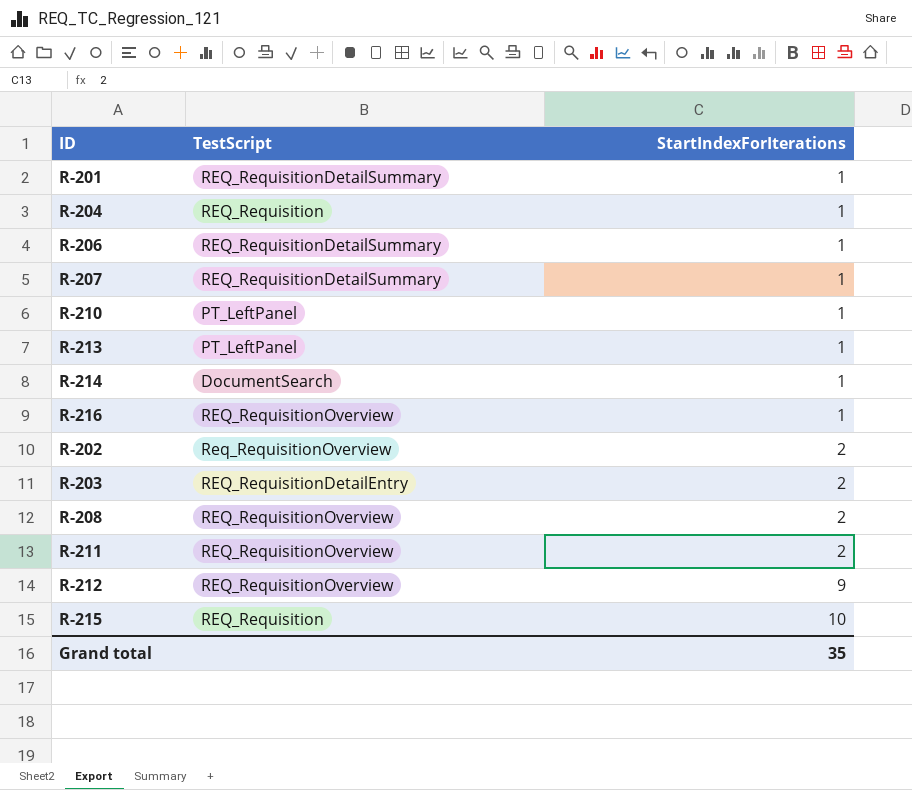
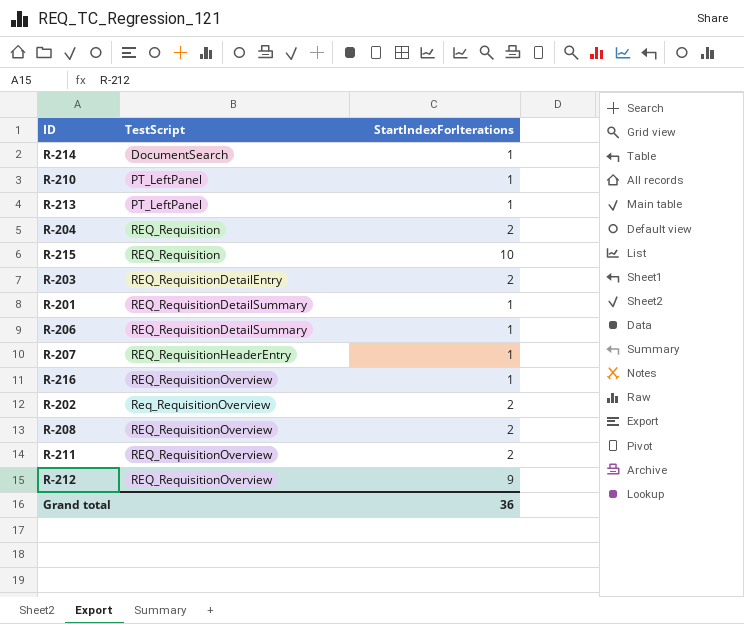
row order: StartIndexForIterations ascending -> TestScript ascending
R-204 | StartIndexForIterations: 1 -> 2
R-207 | TestScript: REQ_RequisitionDetailSummary -> REQ_RequisitionHeaderEntry
Grand total | StartIndexForIterations: 35 -> 36

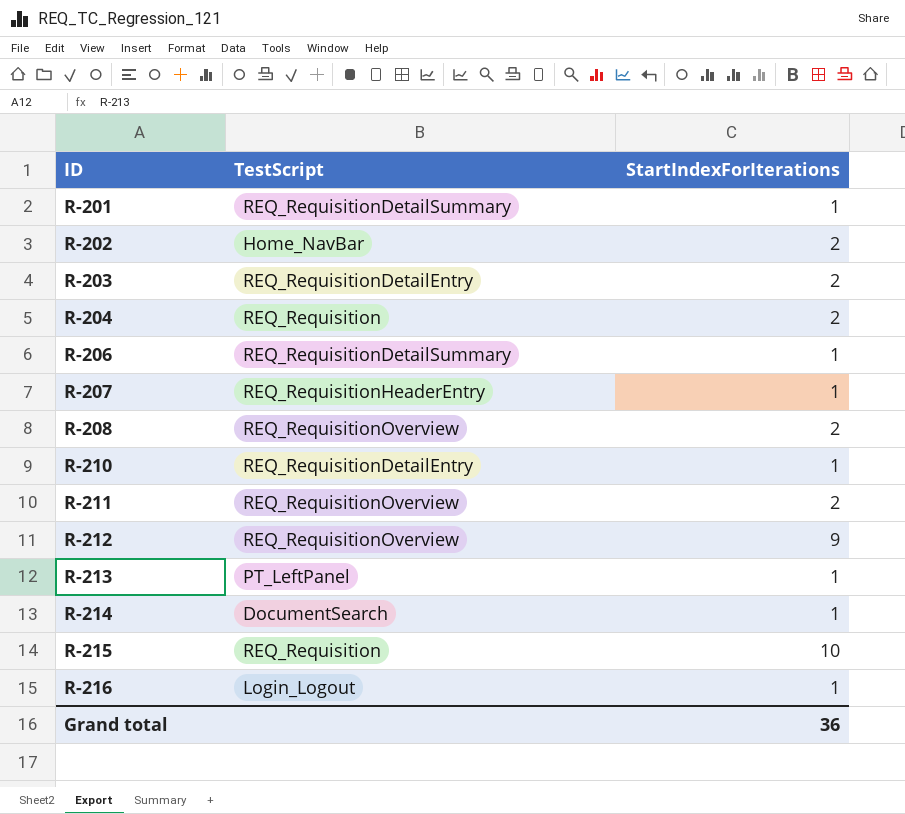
row order: TestScript ascending -> ID ascending
R-202 | TestScript: Req_RequisitionOverview -> Home_NavBar
R-210 | TestScript: PT_LeftPanel -> REQ_RequisitionDetailEntry
R-216 | TestScript: REQ_RequisitionOverview -> Login_Logout

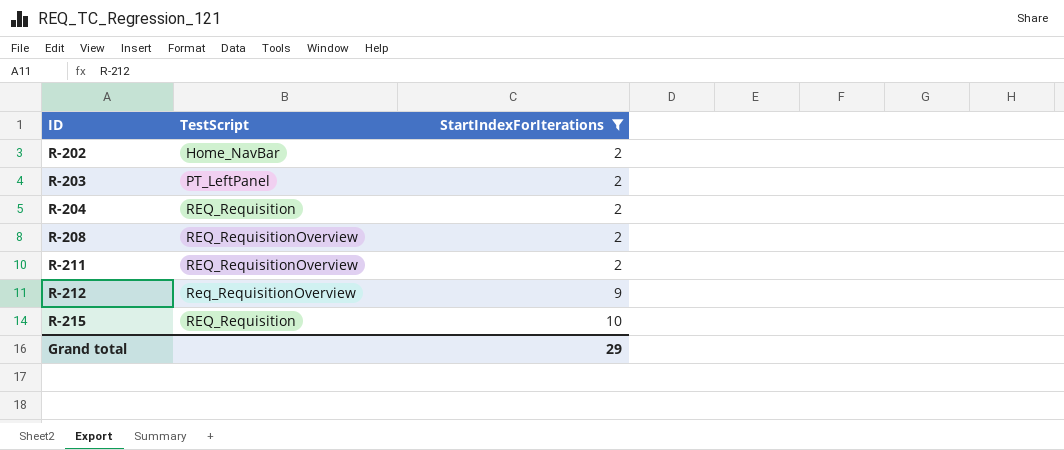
filter: none -> StartIndexForIterations != 1
R-203 | TestScript: REQ_RequisitionDetailEntry -> PT_LeftPanel
R-212 | TestScript: REQ_RequisitionOverview -> Req_RequisitionOverview
Grand total | StartIndexForIterations: 36 -> 29

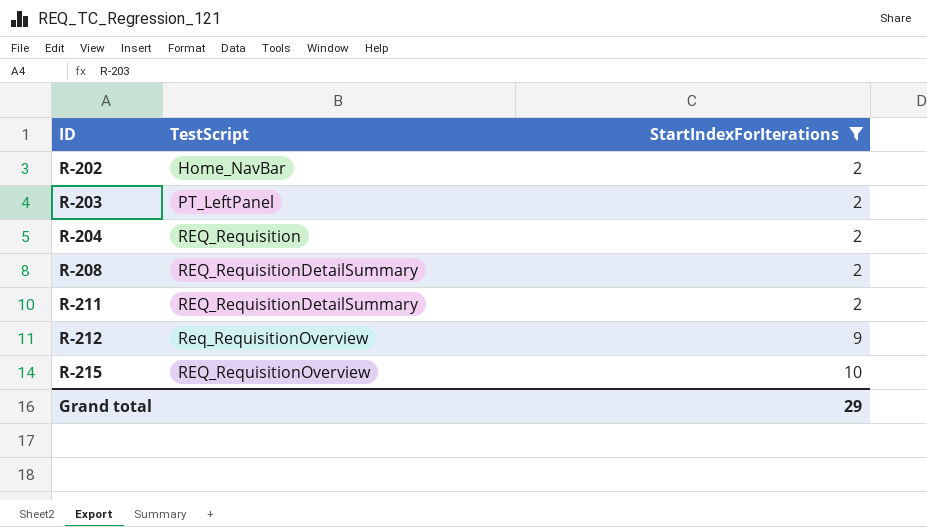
R-208 | TestScript: REQ_RequisitionOverview -> REQ_RequisitionDetailSummary
R-211 | TestScript: REQ_RequisitionOverview -> REQ_RequisitionDetailSummary
R-215 | TestScript: REQ_Requisition -> REQ_RequisitionOverview

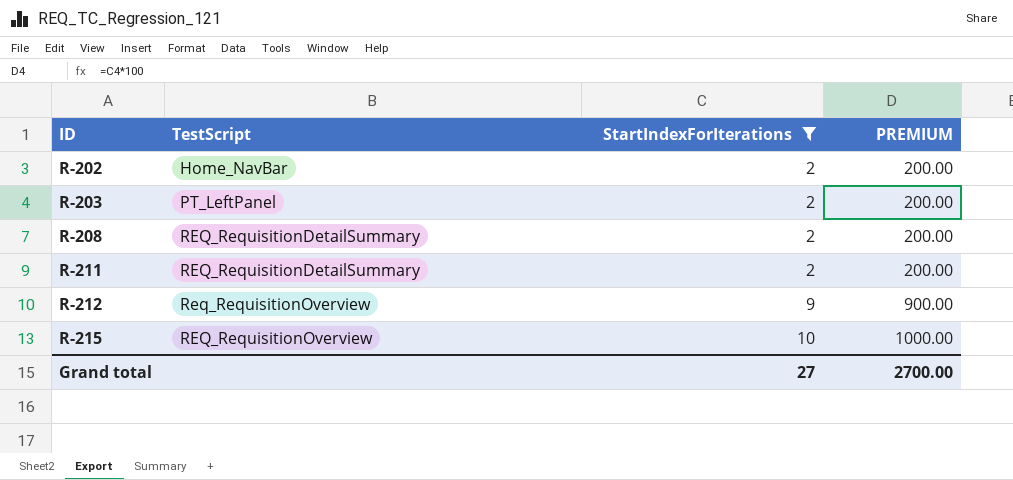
column PREMIUM | formula: none -> [StartIndexForIterations] * 100
row R-204: REQ_Requisition | 2 -> none
Grand total | StartIndexForIterations: 29 -> 27

